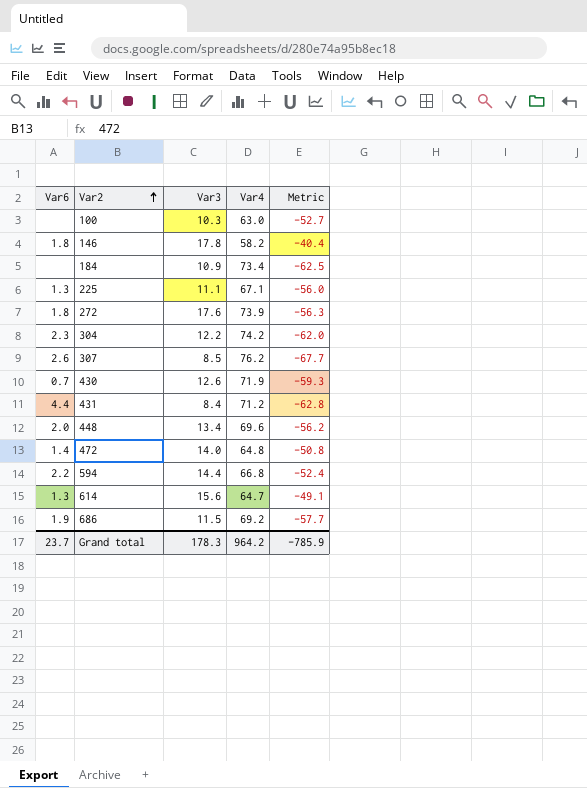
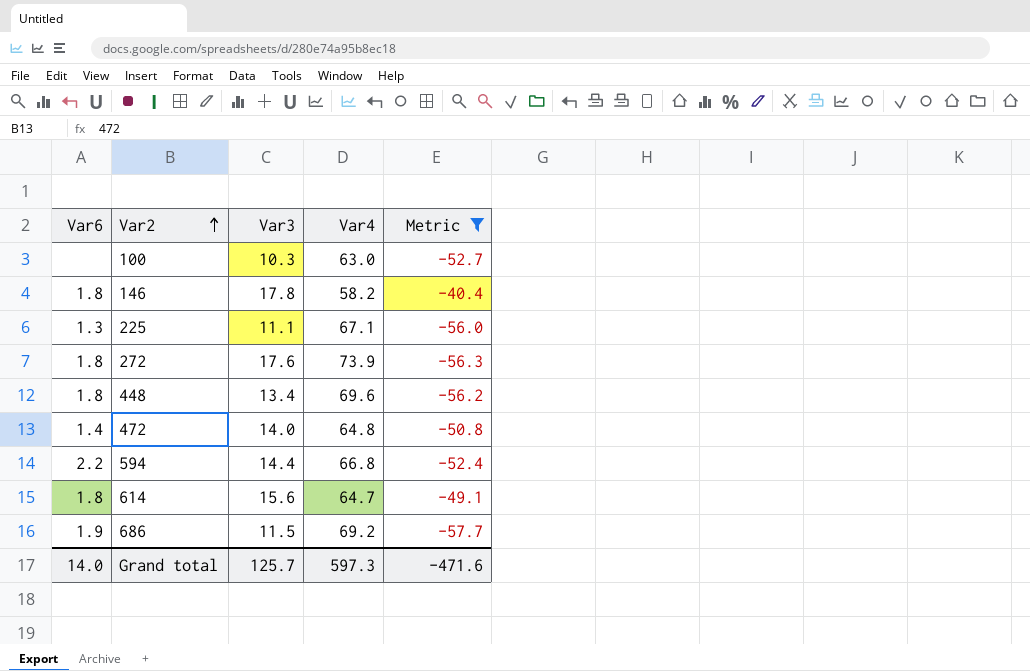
filter: none -> Metric >= -57.7
448 | Var6: 2.0 -> 1.8
614 | Var6: 1.3 -> 1.8
Grand total | Var6: 23.7 -> 14.0
Grand total | Var3: 178.3 -> 125.7
Grand total | Var4: 964.2 -> 597.3
Grand total | Metric: -785.9 -> -471.6

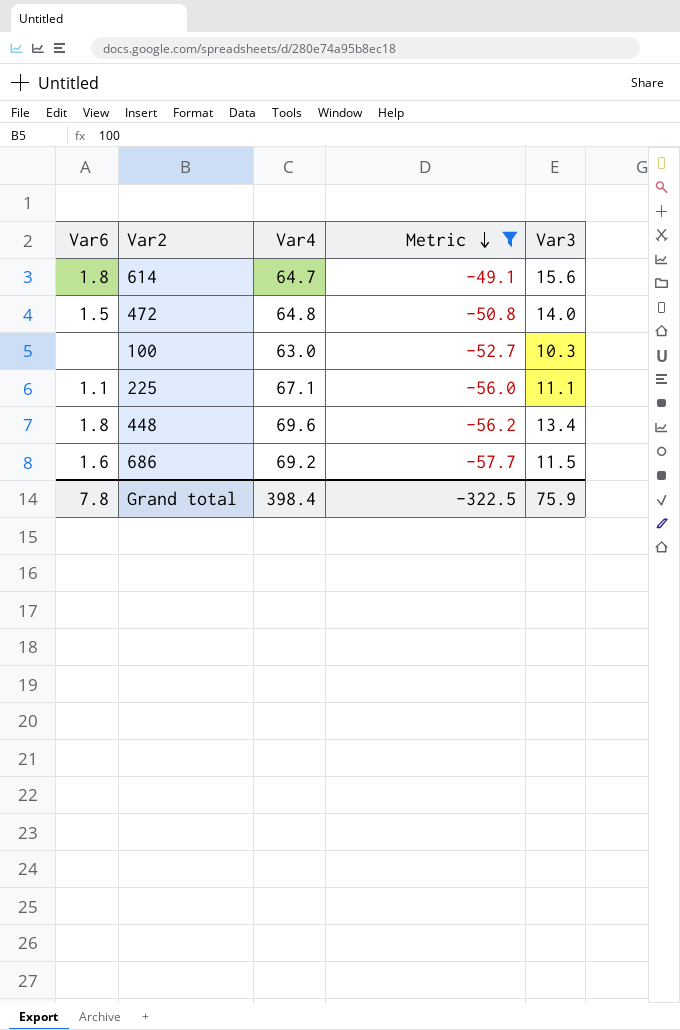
row order: Var2 ascending -> Metric descending
column Var3 | position: 3 -> 5
row 146: 1.8 | 17.8 | 58.2 | -40.4 -> none
row 272: 1.8 | 17.6 | 73.9 | -56.3 -> none
row 594: 2.2 | 14.4 | 66.8 | -52.4 -> none
472 | Var6: 1.4 -> 1.5
225 | Var6: 1.3 -> 1.1
686 | Var6: 1.9 -> 1.6
Grand total | Var6: 14.0 -> 7.8
Grand total | Var4: 597.3 -> 398.4
Grand total | Metric: -471.6 -> -322.5
Grand total | Var3: 125.7 -> 75.9

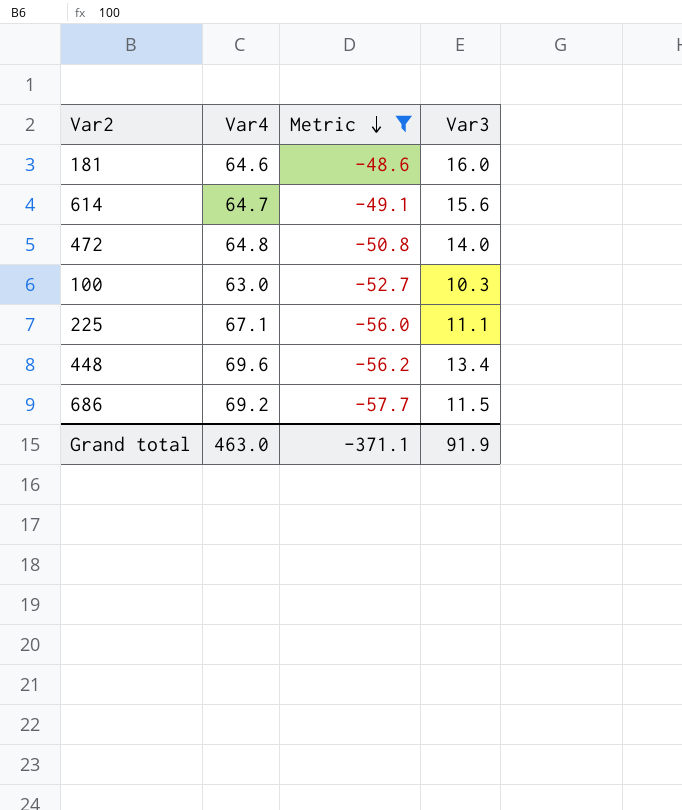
column Var6 | position: 1 -> none
row 181: none -> 64.6 | -48.6 | 16.0
Grand total | Var4: 398.4 -> 463.0
Grand total | Metric: -322.5 -> -371.1
Grand total | Var3: 75.9 -> 91.9

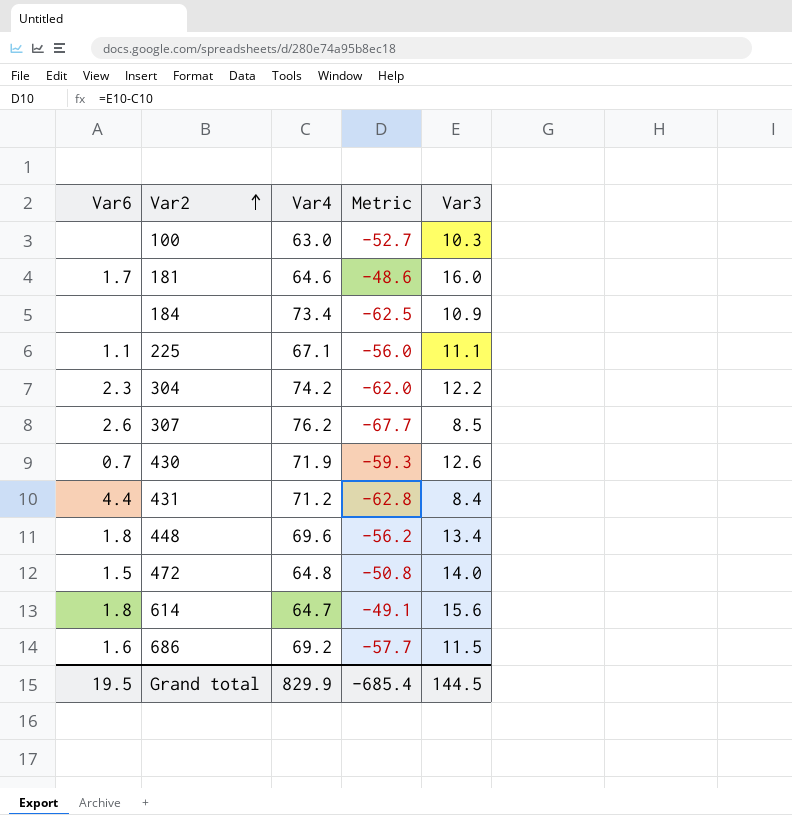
filter: Metric >= -57.7 -> none
row order: Metric descending -> Var2 ascending
column Var6 | position: none -> 1
Grand total | Var4: 463.0 -> 829.9
Grand total | Metric: -371.1 -> -685.4
Grand total | Var3: 91.9 -> 144.5

